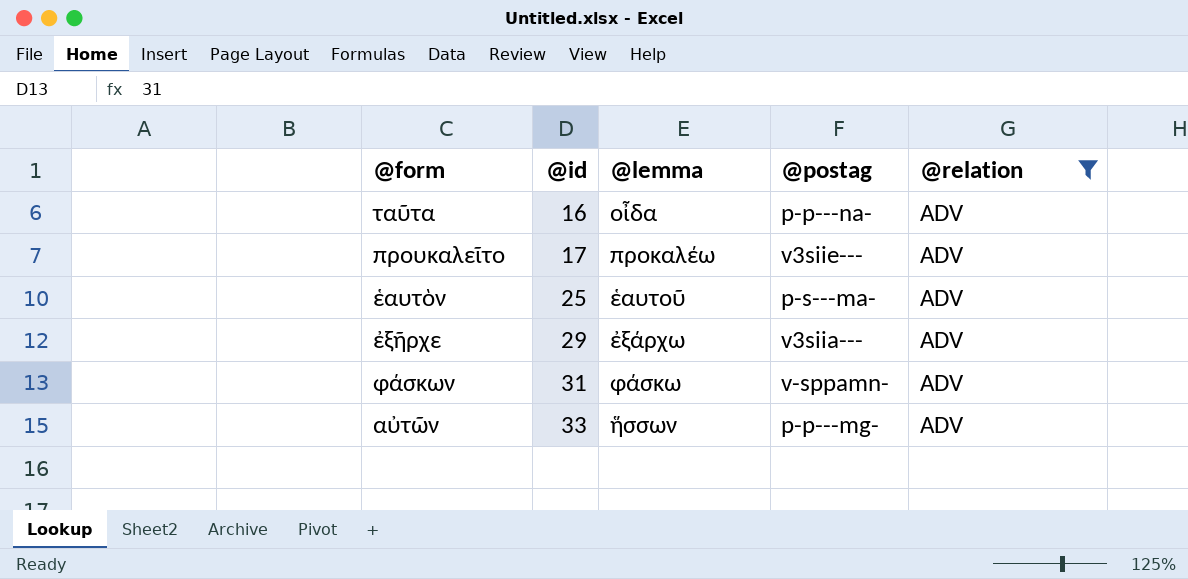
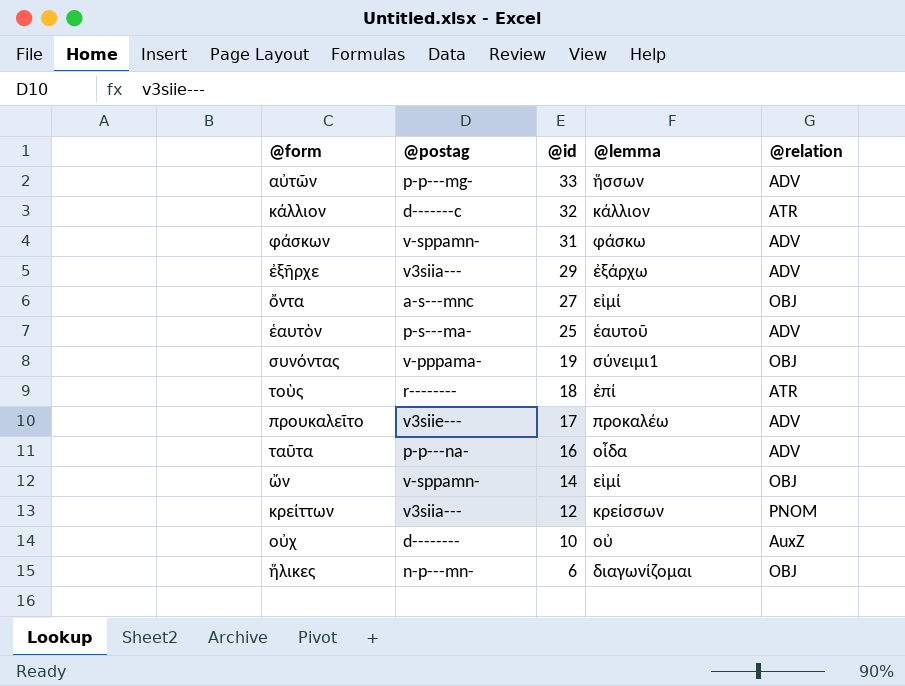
filter: @relation = ADV -> none
row order: @id ascending -> @id descending
column @postag | position: 4 -> 2

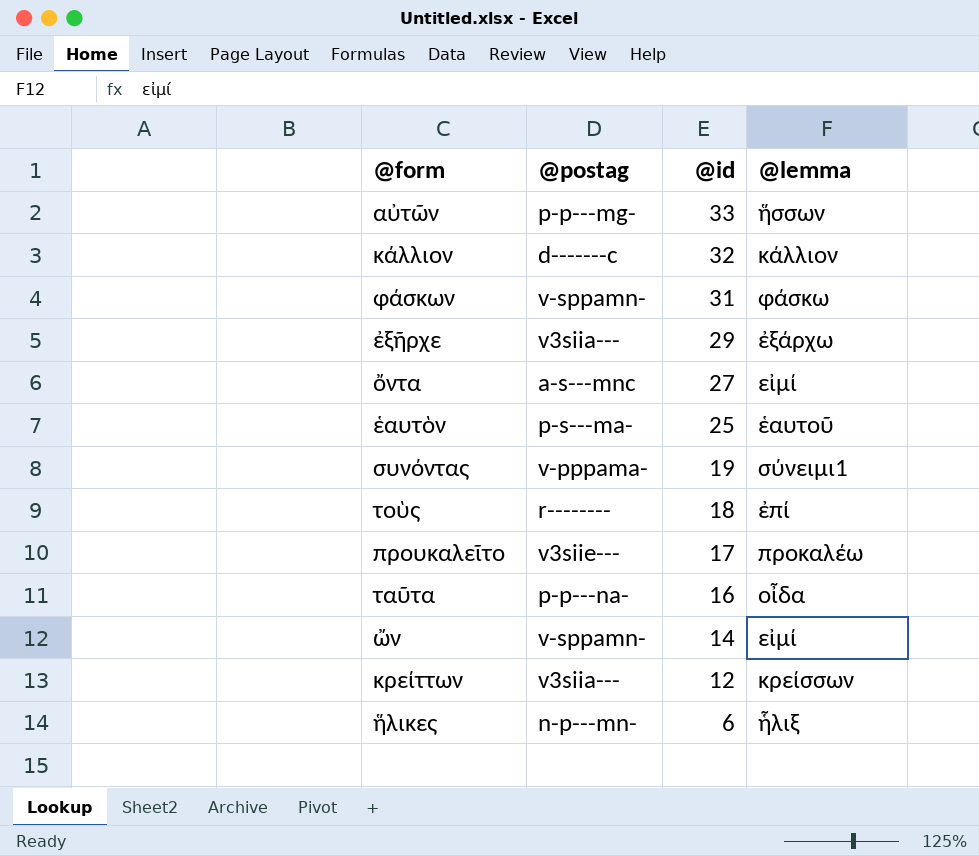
column @relation | position: 5 -> none
row οὐχ: d-------- | 10 | οὐ | AuxZ -> none
ἥλικες | @lemma: διαγωνίζομαι -> ἧλιξ

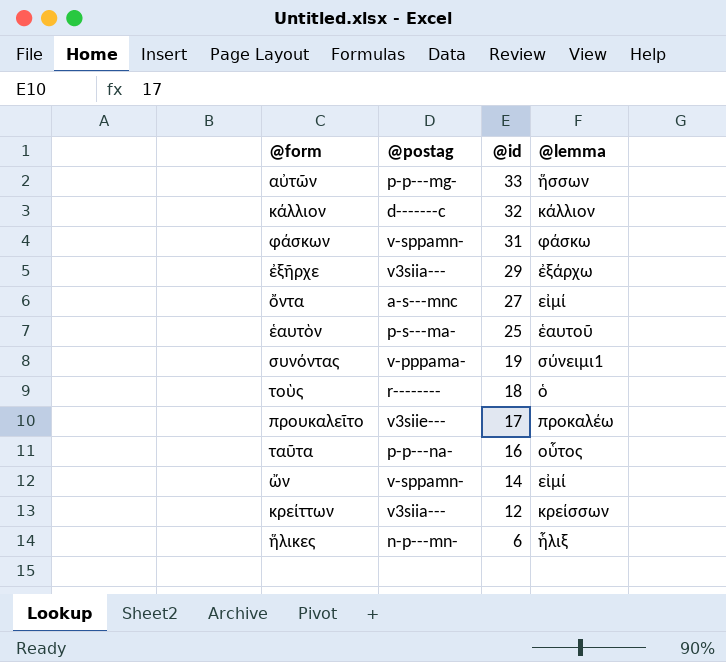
τοὺς | @lemma: ἐπί -> ὁ
ταῦτα | @lemma: οἶδα -> οὗτος

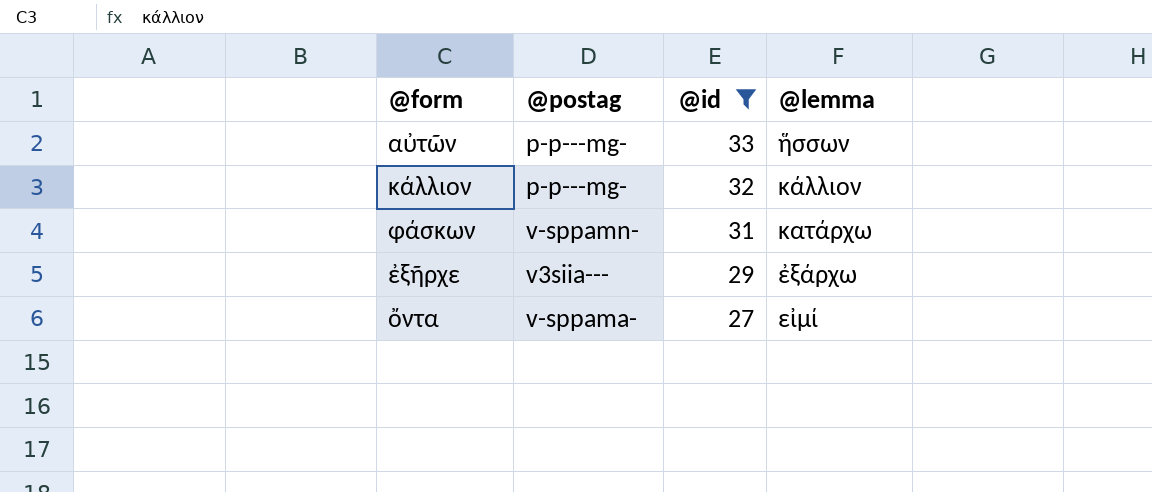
filter: none -> @id >= 27
κάλλιον | @postag: d-------c -> p-p---mg-
φάσκων | @lemma: φάσκω -> κατάρχω
ὄντα | @postag: a-s---mnc -> v-sppama-

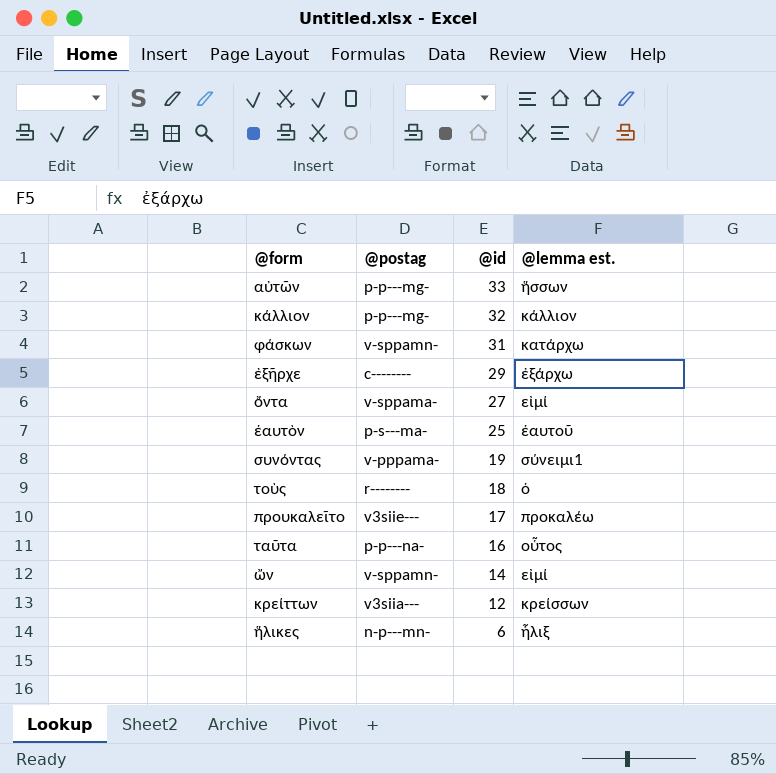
filter: @id >= 27 -> none
column name: @lemma -> @lemma est.
ἐξῆρχε | @postag: v3siia--- -> c--------

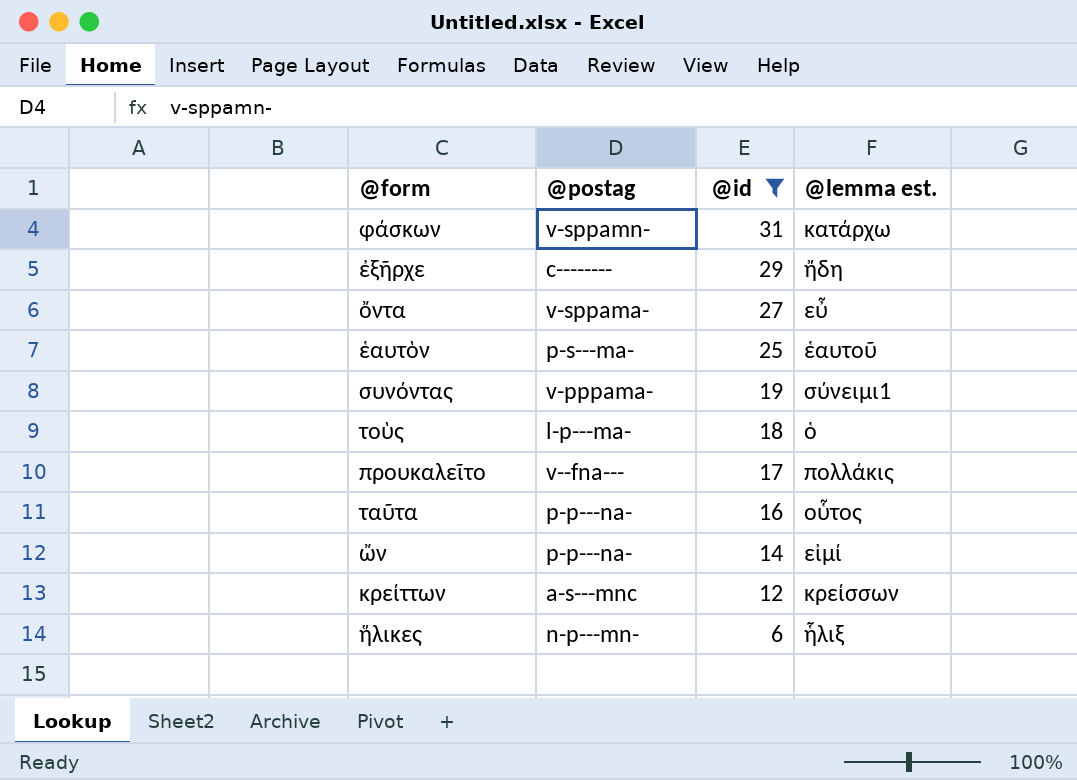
filter: none -> @id <= 31
ἐξῆρχε | @lemma est.: ἐξάρχω -> ἤδη
ὄντα | @lemma est.: εἰμί -> εὖ
τοὺς | @postag: r-------- -> l-p---ma-
προυκαλεῖτο | @postag: v3siie--- -> v--fna---
προυκαλεῖτο | @lemma est.: προκαλέω -> πολλάκις
ὤν | @postag: v-sppamn- -> p-p---na-
κρείττων | @postag: v3siia--- -> a-s---mnc

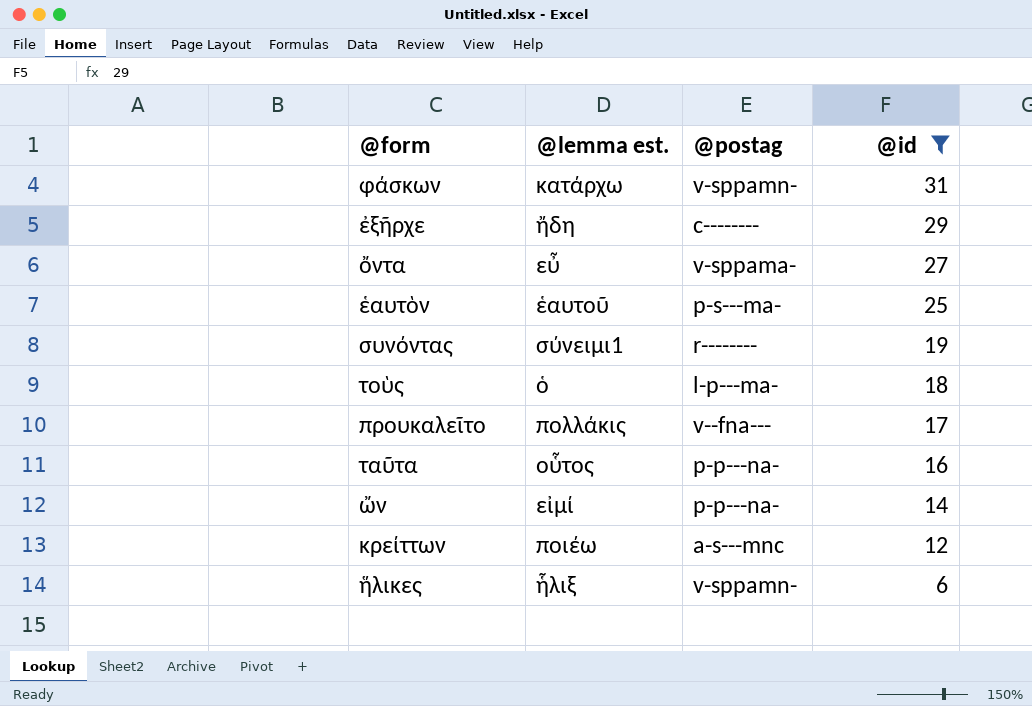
column @lemma est. | position: 4 -> 2
συνόντας | @postag: v-pppama- -> r--------
κρείττων | @lemma est.: κρείσσων -> ποιέω
ἥλικες | @postag: n-p---mn- -> v-sppamn-

